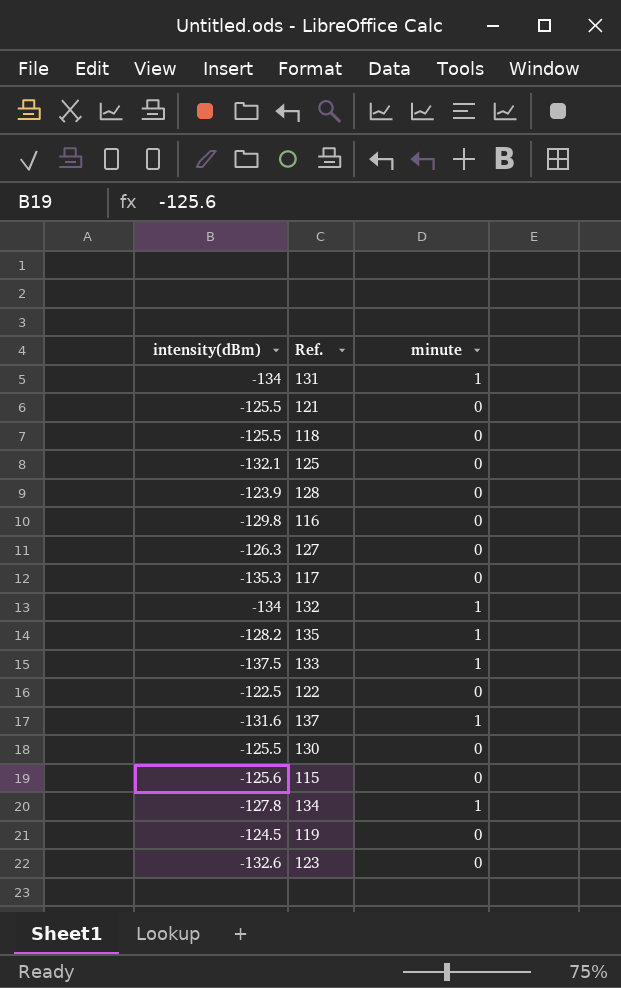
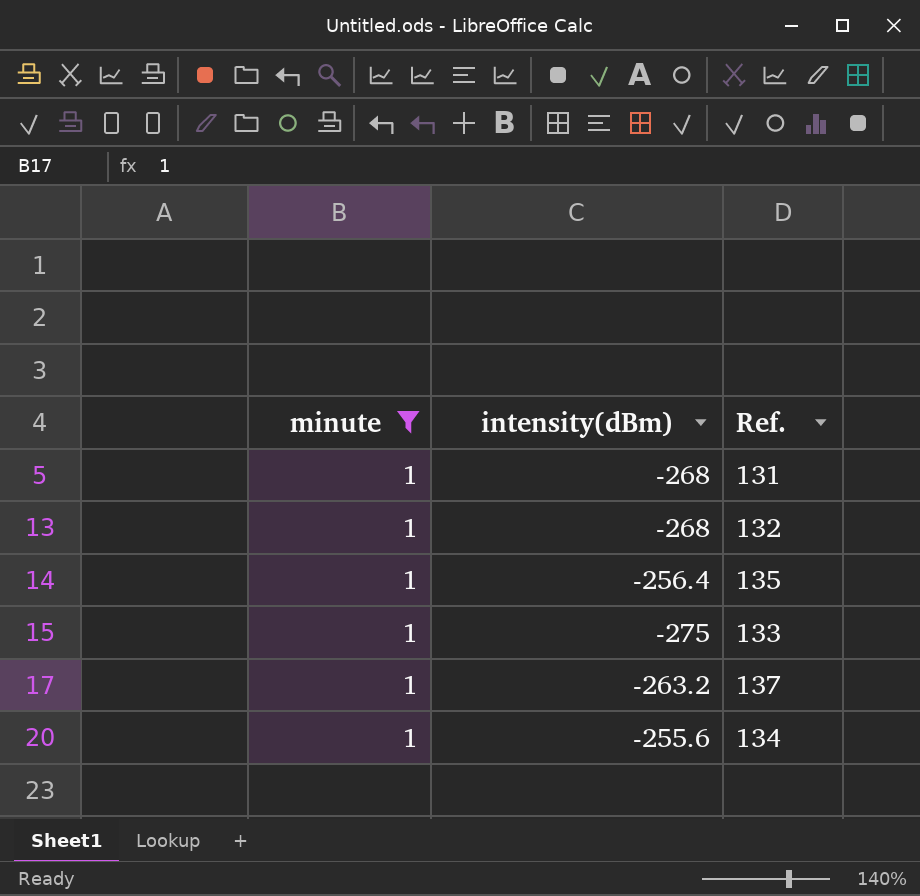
filter: none -> minute = 1
column minute | position: 3 -> 1
131 | intensity(dBm): -134 -> -268
132 | intensity(dBm): -134 -> -268
135 | intensity(dBm): -128.2 -> -256.4
133 | intensity(dBm): -137.5 -> -275
137 | intensity(dBm): -131.6 -> -263.2
134 | intensity(dBm): -127.8 -> -255.6

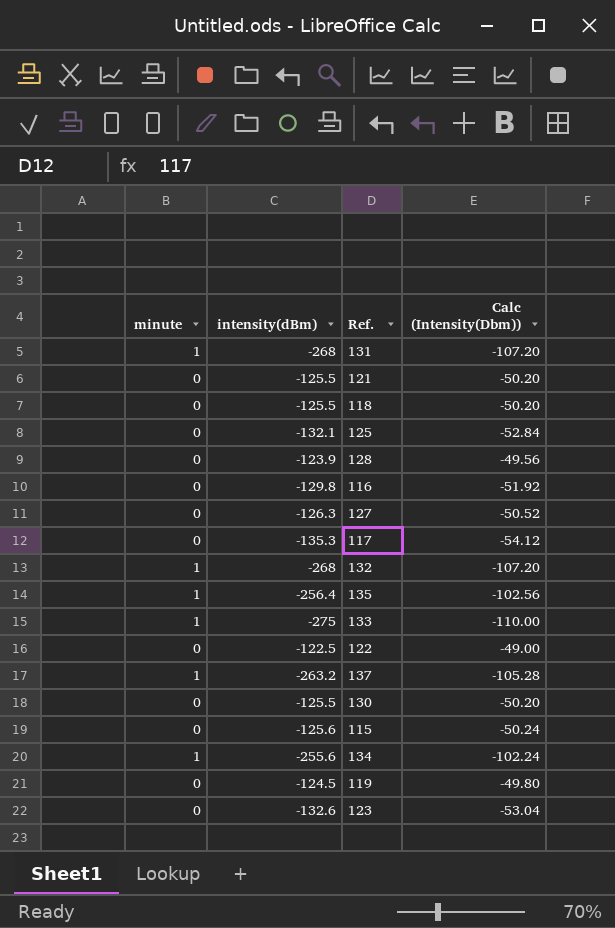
filter: minute = 1 -> none
column Calc (Intensity(Dbm)) | formula: none -> [intensity(dBm)] * 0.4

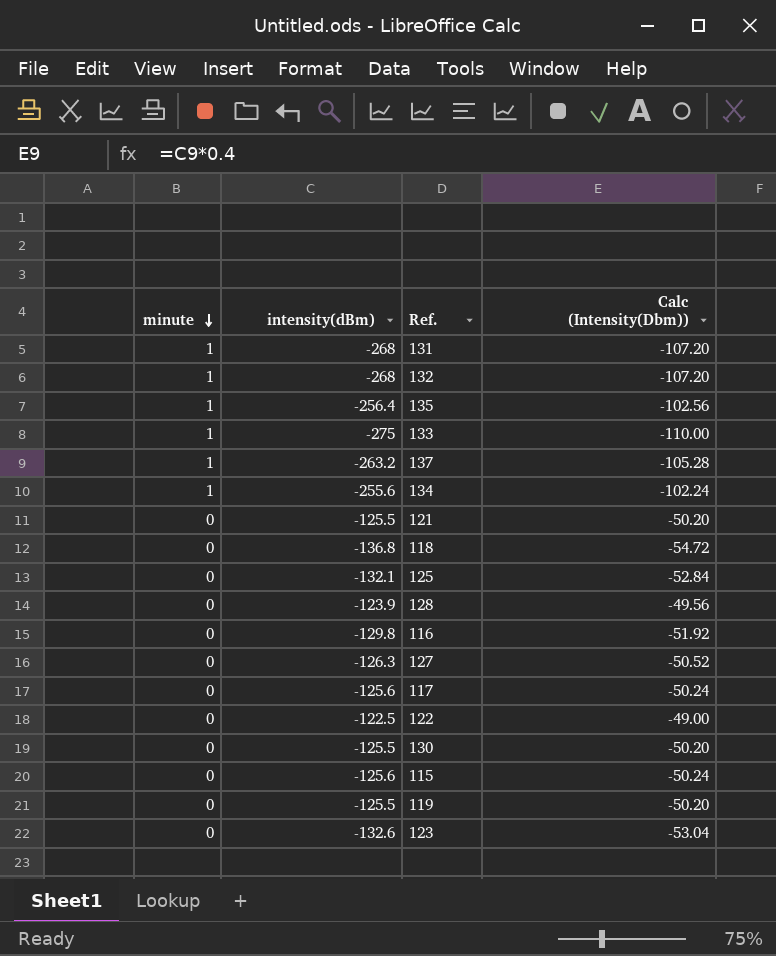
row order: none -> minute descending
118 | intensity(dBm): -125.5 -> -136.8
118 | Calc (Intensity(Dbm)): -50.20 -> -54.72
117 | intensity(dBm): -135.3 -> -125.6
117 | Calc (Intensity(Dbm)): -54.12 -> -50.24
119 | intensity(dBm): -124.5 -> -125.5
119 | Calc (Intensity(Dbm)): -49.80 -> -50.20

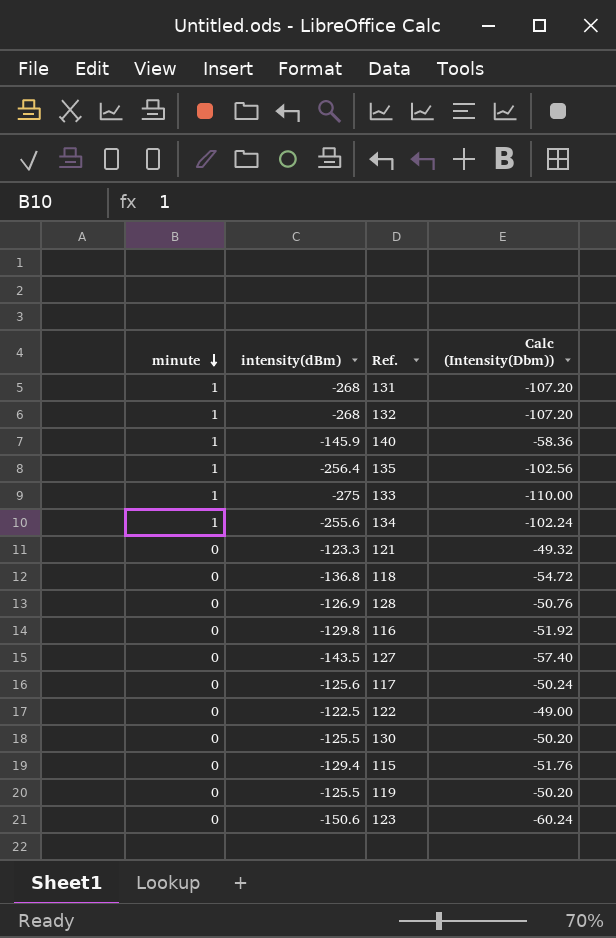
row 137: 1 | -263.2 | -105.28 -> none
row 125: 0 | -132.1 | -52.84 -> none
row 140: none -> 1 | -145.9 | -58.36
121 | intensity(dBm): -125.5 -> -123.3
121 | Calc (Intensity(Dbm)): -50.20 -> -49.32
128 | intensity(dBm): -123.9 -> -126.9
128 | Calc (Intensity(Dbm)): -49.56 -> -50.76
127 | intensity(dBm): -126.3 -> -143.5
127 | Calc (Intensity(Dbm)): -50.52 -> -57.40
115 | intensity(dBm): -125.6 -> -129.4
115 | Calc (Intensity(Dbm)): -50.24 -> -51.76
123 | intensity(dBm): -132.6 -> -150.6
123 | Calc (Intensity(Dbm)): -53.04 -> -60.24

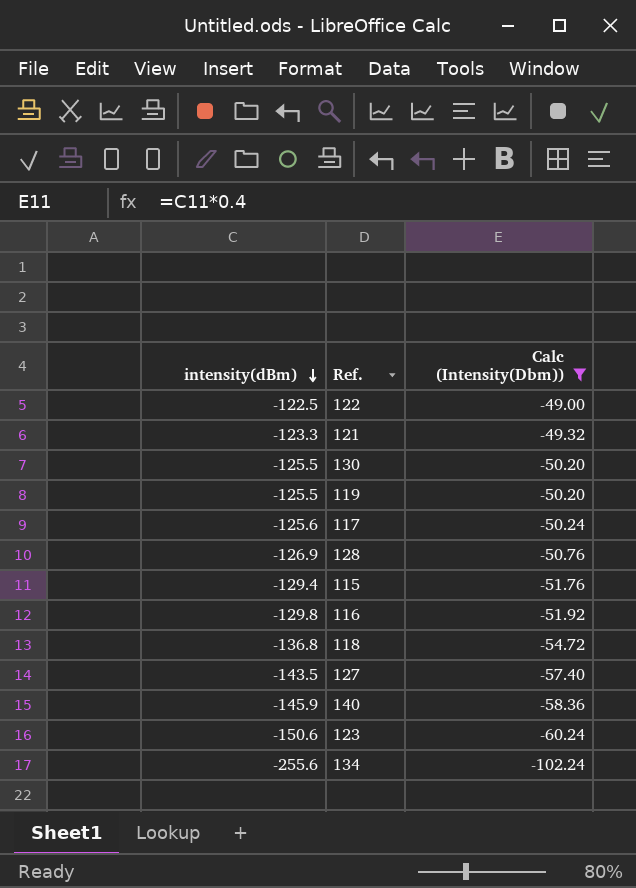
filter: none -> Calc (Intensity(Dbm)) >= -102.24
row order: minute descending -> intensity(dBm) descending
column minute | position: 1 -> none

